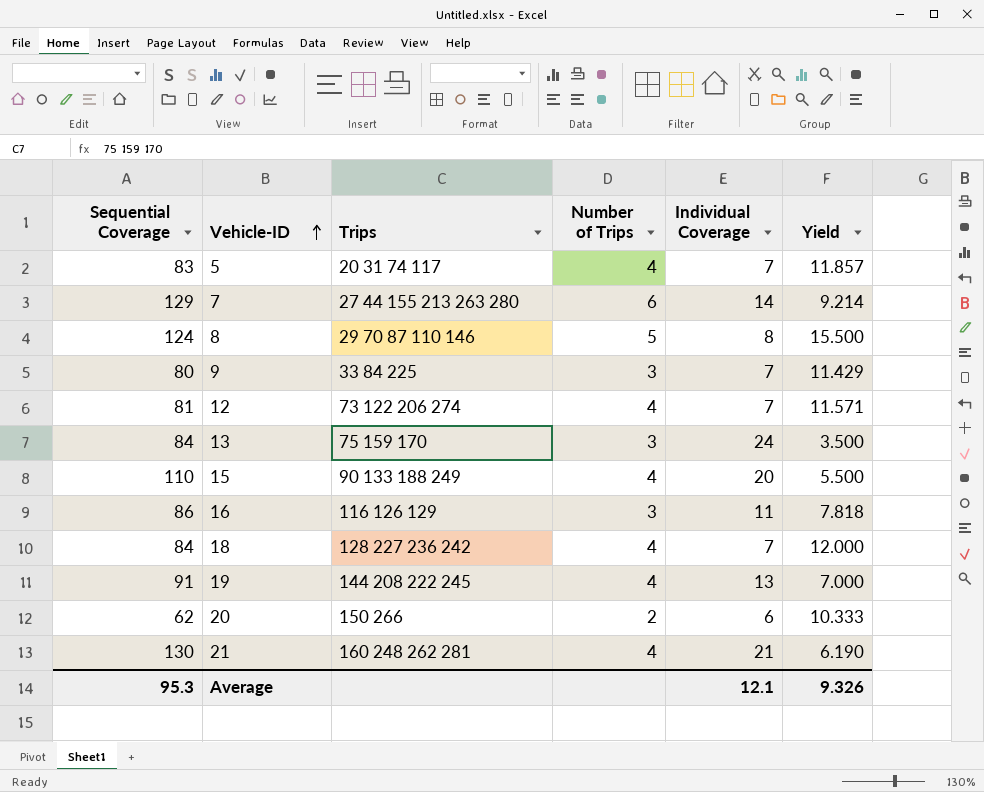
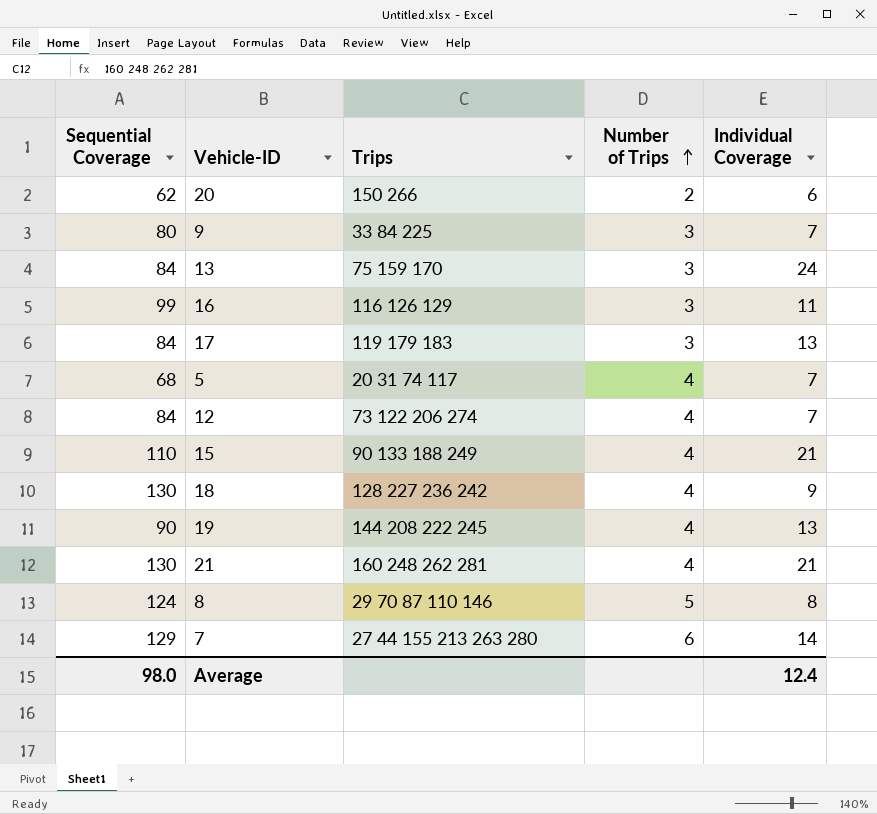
row order: Vehicle-ID ascending -> Number of Trips ascending
column Yield | formula: [Sequential Coverage] / [Individual Coverage] -> none
16 | Sequential Coverage: 86 -> 99
row 17: none -> 84 | 119 179 183 | 3 | 13
5 | Sequential Coverage: 83 -> 68
12 | Sequential Coverage: 81 -> 84
15 | Individual Coverage: 20 -> 21
18 | Sequential Coverage: 84 -> 130
18 | Individual Coverage: 7 -> 9
19 | Sequential Coverage: 91 -> 90
Average | Sequential Coverage: 95.3 -> 98.0
Average | Individual Coverage: 12.1 -> 12.4

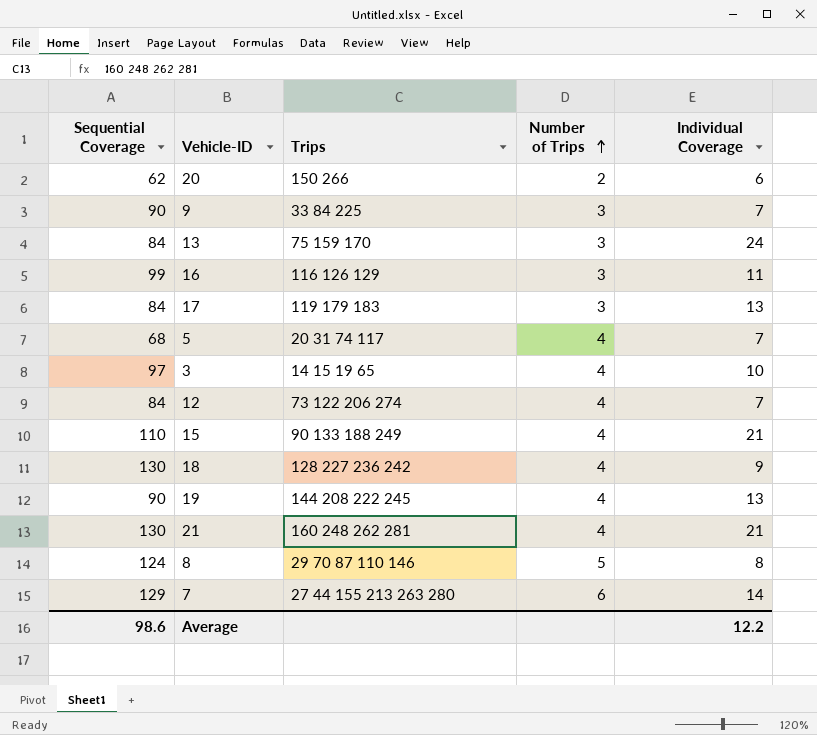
9 | Sequential Coverage: 80 -> 90
row 3: none -> 97 | 14 15 19 65 | 4 | 10
Average | Sequential Coverage: 98.0 -> 98.6
Average | Individual Coverage: 12.4 -> 12.2

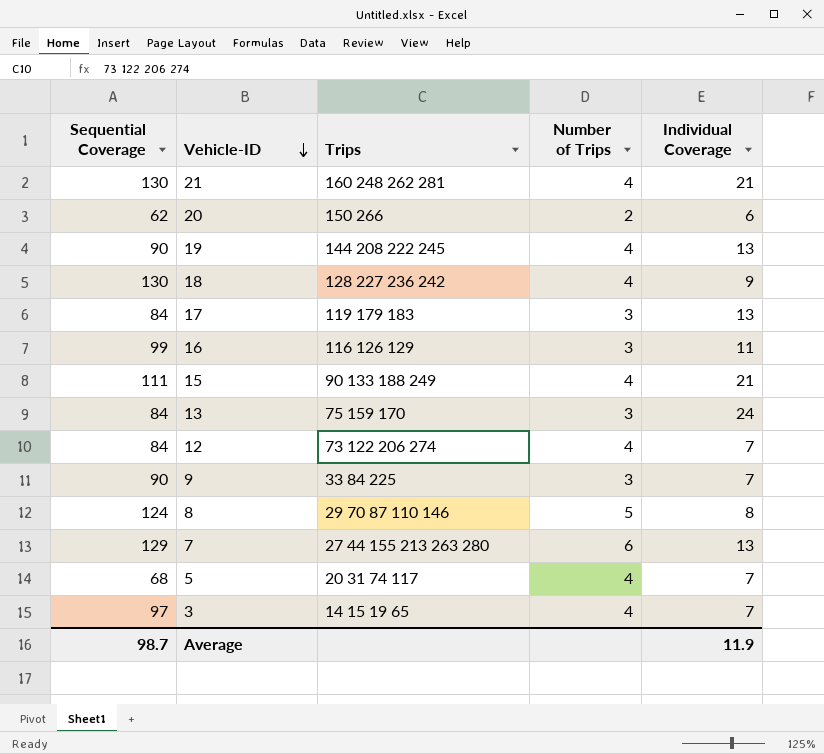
row order: Number of Trips ascending -> Vehicle-ID descending
15 | Sequential Coverage: 110 -> 111
7 | Individual Coverage: 14 -> 13
3 | Individual Coverage: 10 -> 7
Average | Sequential Coverage: 98.6 -> 98.7
Average | Individual Coverage: 12.2 -> 11.9

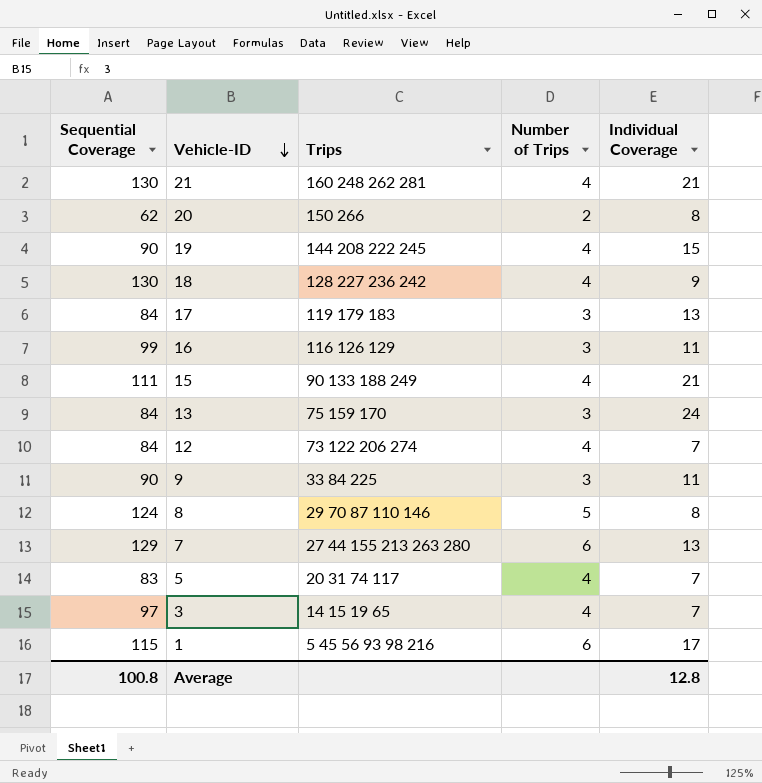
20 | Individual Coverage: 6 -> 8
19 | Individual Coverage: 13 -> 15
9 | Individual Coverage: 7 -> 11
5 | Sequential Coverage: 68 -> 83
row 1: none -> 115 | 5 45 56 93 98 216 | 6 | 17
Average | Sequential Coverage: 98.7 -> 100.8
Average | Individual Coverage: 11.9 -> 12.8

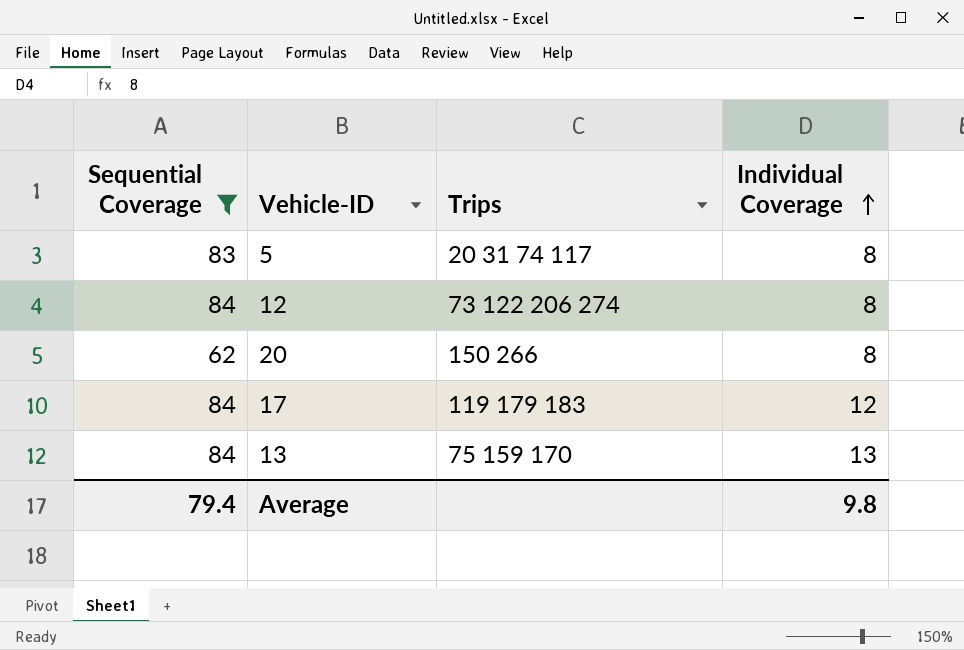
filter: none -> Sequential Coverage <= 84
row order: Vehicle-ID descending -> Individual Coverage ascending
column Number of Trips | position: 4 -> none
5 | Individual Coverage: 7 -> 8
12 | Individual Coverage: 7 -> 8
17 | Individual Coverage: 13 -> 12
13 | Individual Coverage: 24 -> 13
Average | Sequential Coverage: 100.8 -> 79.4
Average | Individual Coverage: 12.8 -> 9.8

